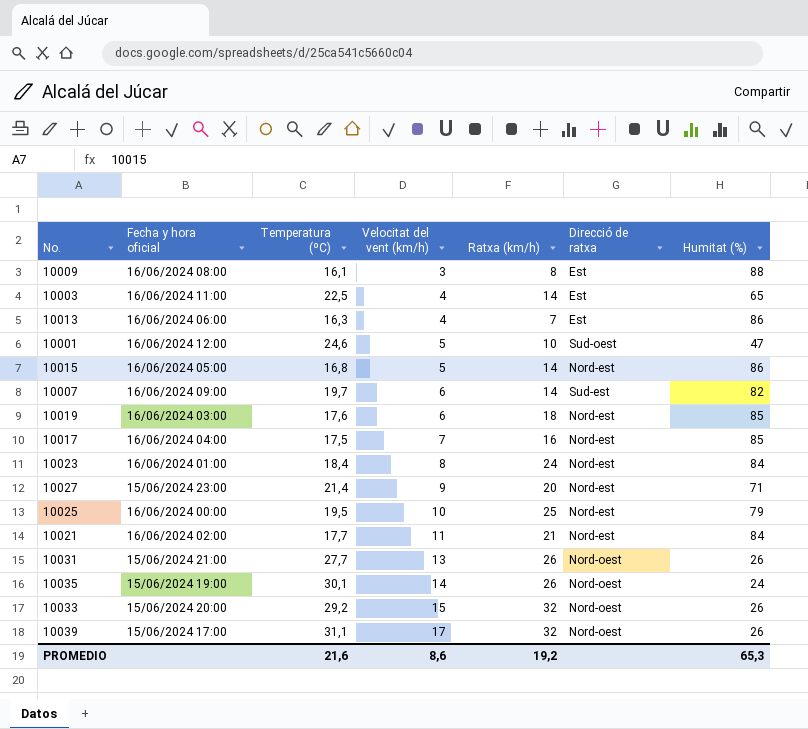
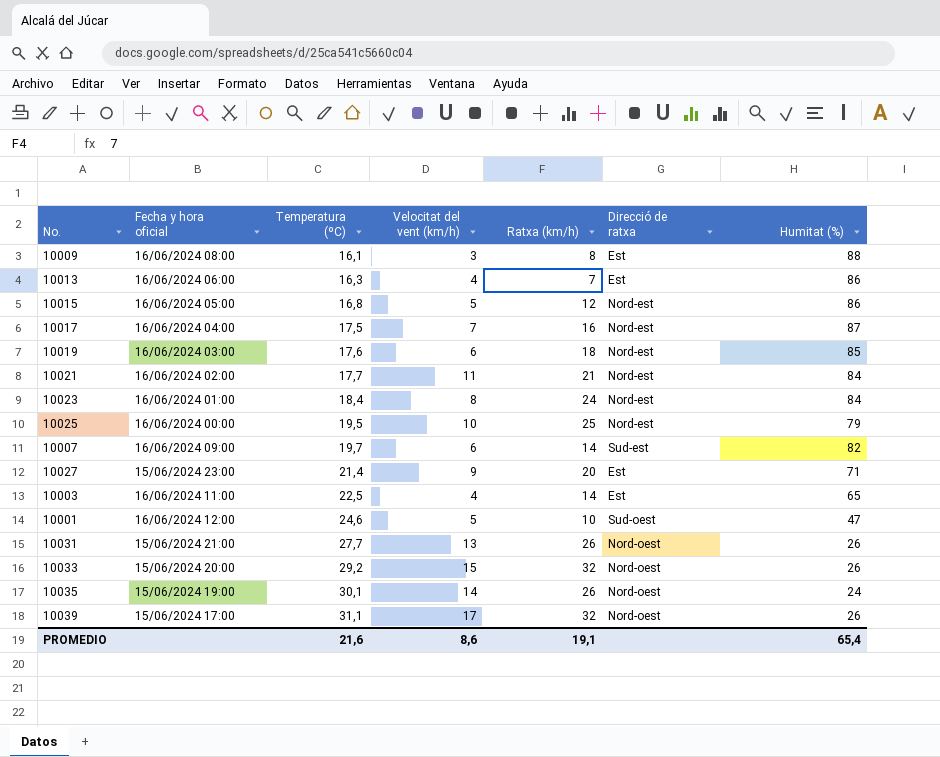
row order: Velocitat del vent (km/h) ascending -> Temperatura (ºC) ascending
10015 | Ratxa (km/h): 14 -> 12
10017 | Humitat (%): 85 -> 87
10027 | Direcció de ratxa: Nord-est -> Est
PROMEDIO | Ratxa (km/h): 19,2 -> 19,1
PROMEDIO | Humitat (%): 65,3 -> 65,4

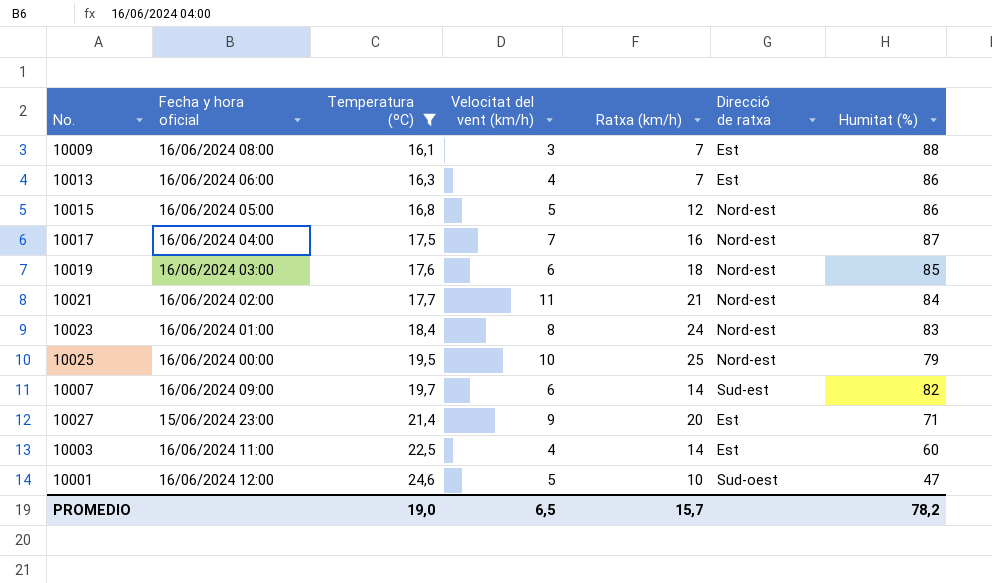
filter: none -> Temperatura (ºC) <= 24,6
10009 | Ratxa (km/h): 8 -> 7
10023 | Humitat (%): 84 -> 83
10003 | Humitat (%): 65 -> 60
PROMEDIO | Temperatura (ºC): 21,6 -> 19,0
PROMEDIO | Velocitat del vent (km/h): 8,6 -> 6,5
PROMEDIO | Ratxa (km/h): 19,1 -> 15,7
PROMEDIO | Humitat (%): 65,4 -> 78,2

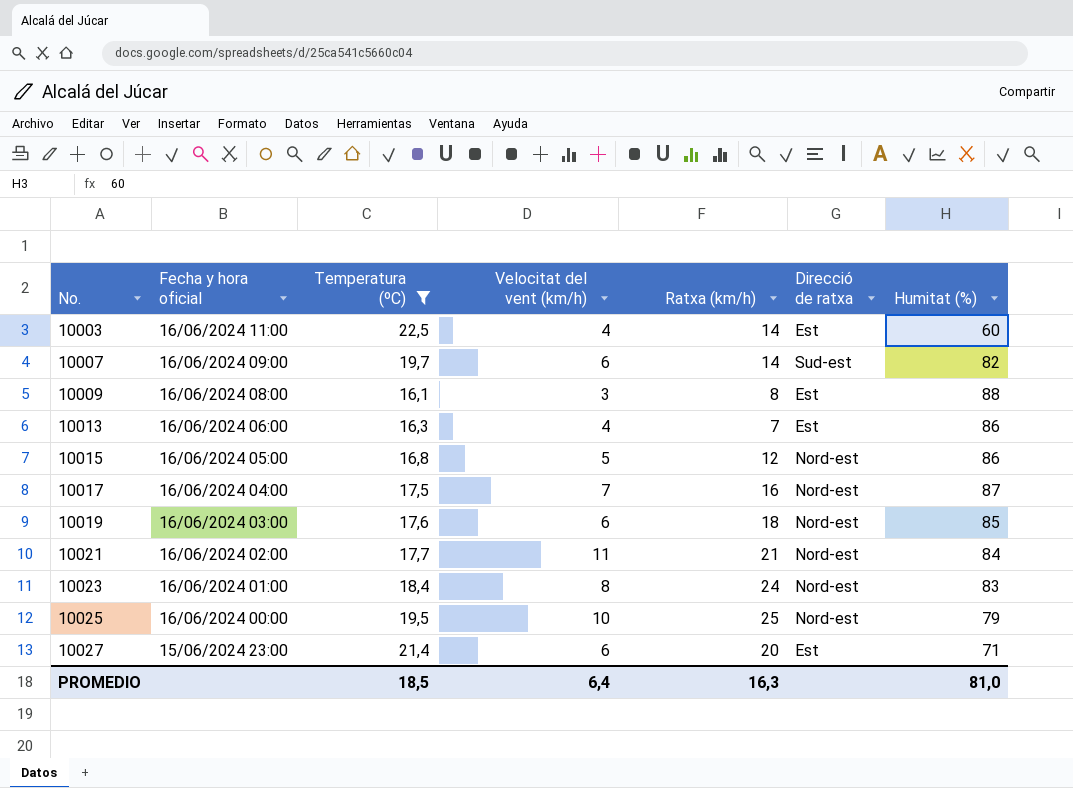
row order: Temperatura (ºC) ascending -> No. ascending
row 10001: 16/06/2024 12:00 | 24,6 | 5 | 10 | Sud-oest | 47 -> none
10009 | Ratxa (km/h): 7 -> 8
10027 | Velocitat del vent (km/h): 9 -> 6
PROMEDIO | Temperatura (ºC): 19,0 -> 18,5
PROMEDIO | Velocitat del vent (km/h): 6,5 -> 6,4
PROMEDIO | Ratxa (km/h): 15,7 -> 16,3
PROMEDIO | Humitat (%): 78,2 -> 81,0

